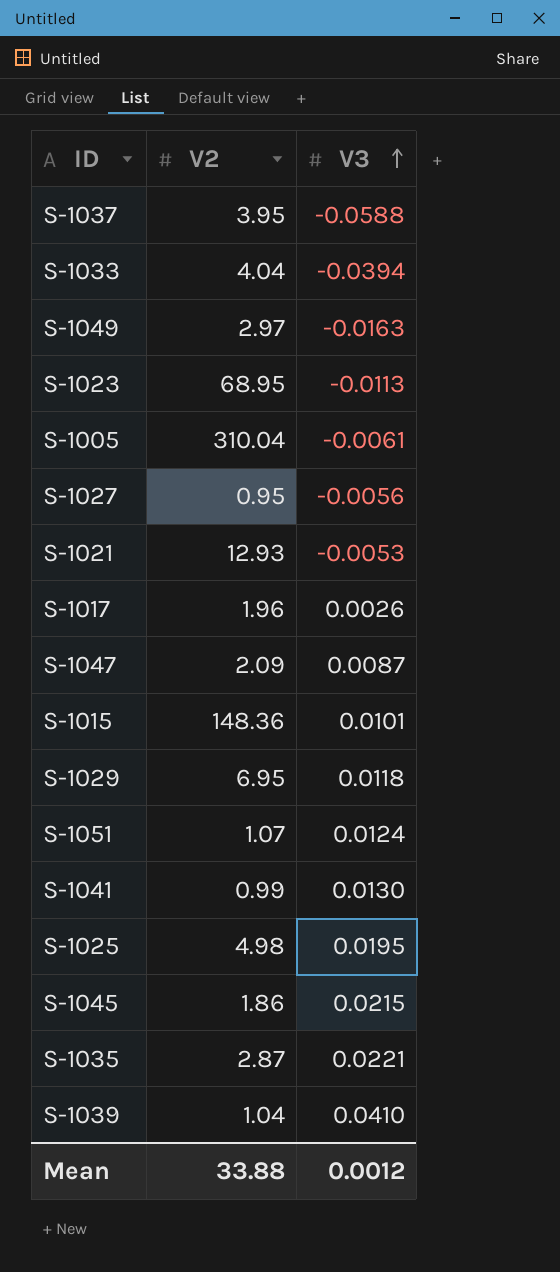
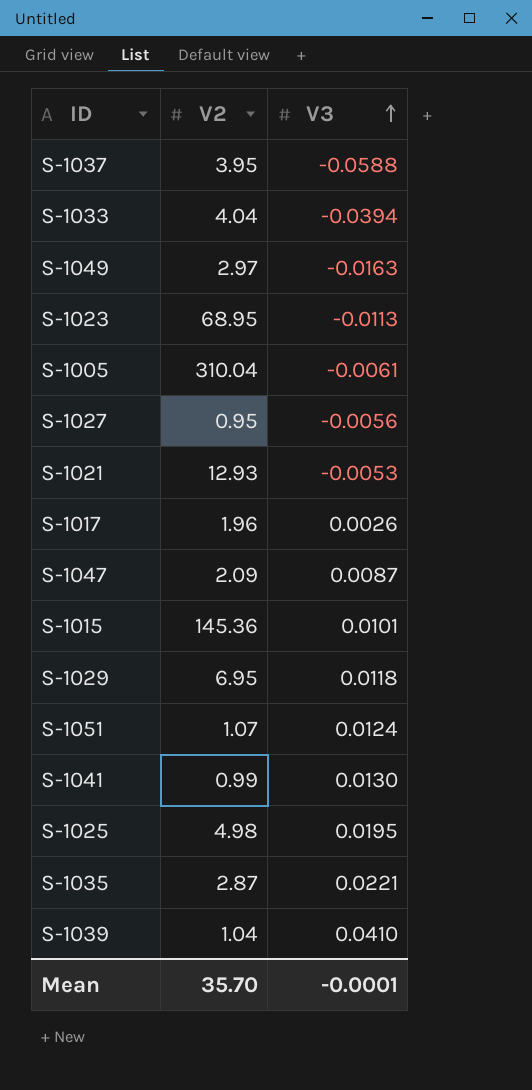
row S-1045: 1.86 | 0.0215 -> none
S-1015 | V2: 148.36 -> 145.36
Mean | V2: 33.88 -> 35.70
Mean | V3: 0.0012 -> -0.0001

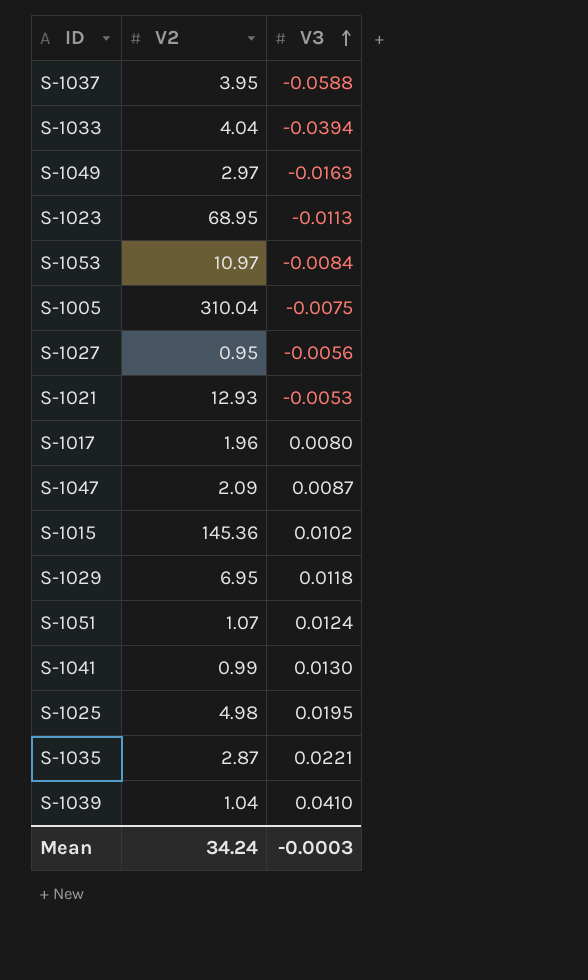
row S-1053: none -> 10.97 | -0.0084
S-1005 | V3: -0.0061 -> -0.0075
S-1017 | V3: 0.0026 -> 0.0080
S-1015 | V3: 0.0101 -> 0.0102
Mean | V2: 35.70 -> 34.24
Mean | V3: -0.0001 -> -0.0003

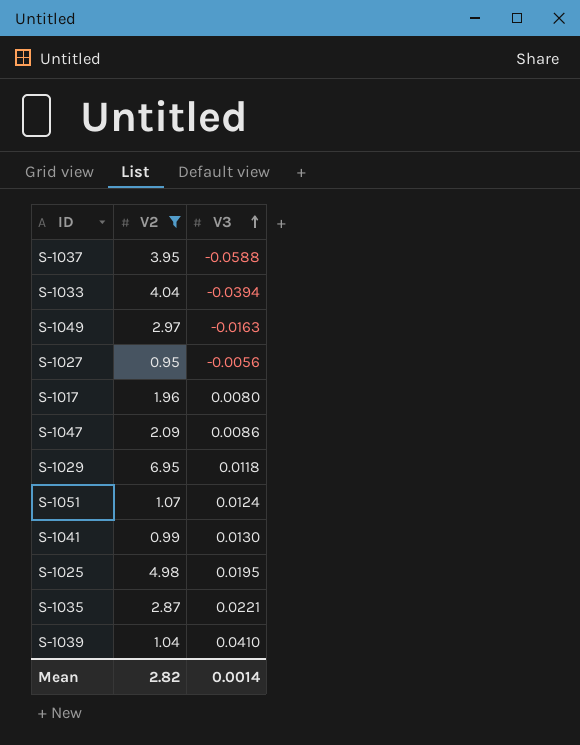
filter: none -> V2 <= 6.95
S-1047 | V3: 0.0087 -> 0.0086
Mean | V2: 34.24 -> 2.82
Mean | V3: -0.0003 -> 0.0014

